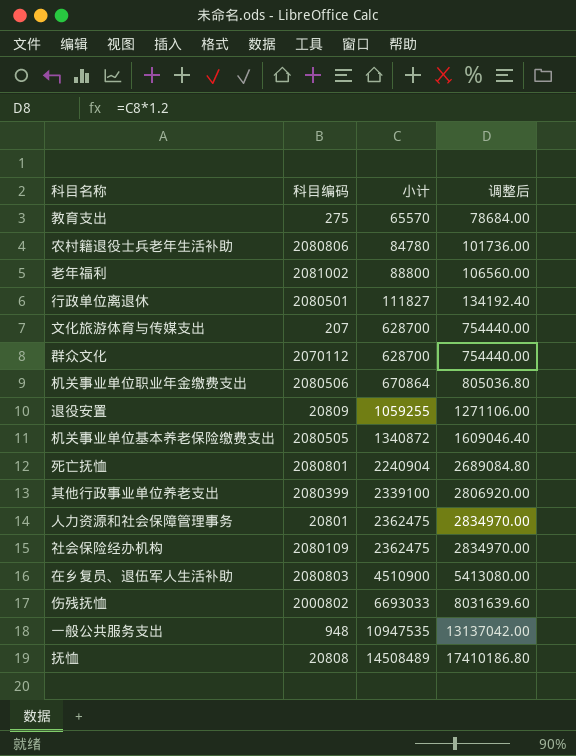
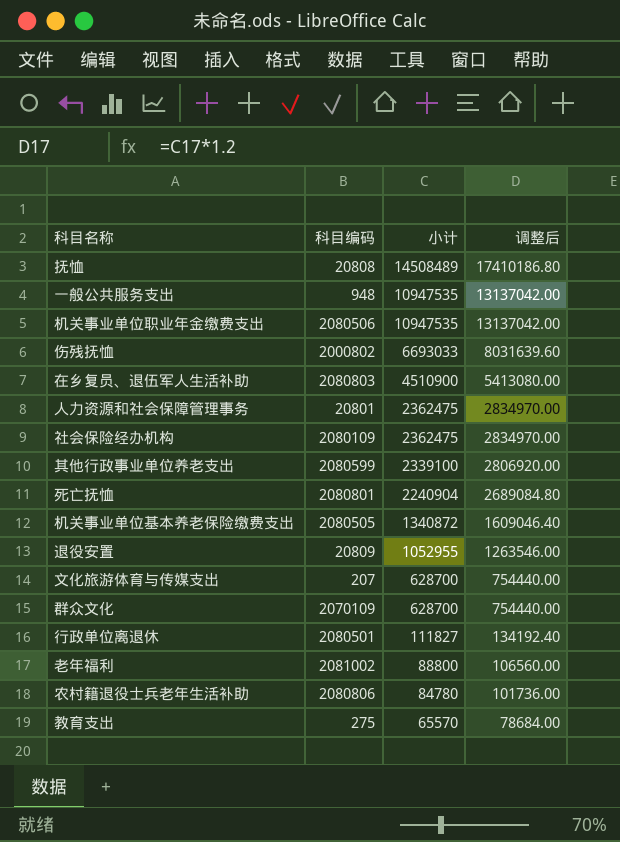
row order: 小计 ascending -> 小计 descending
机关事业单位职业年金缴费支出 | 小计: 670864 -> 10947535
机关事业单位职业年金缴费支出 | 调整后: 805036.80 -> 13137042.00
其他行政事业单位养老支出 | 科目编码: 2080399 -> 2080599
退役安置 | 小计: 1059255 -> 1052955
退役安置 | 调整后: 1271106.00 -> 1263546.00
群众文化 | 科目编码: 2070112 -> 2070109

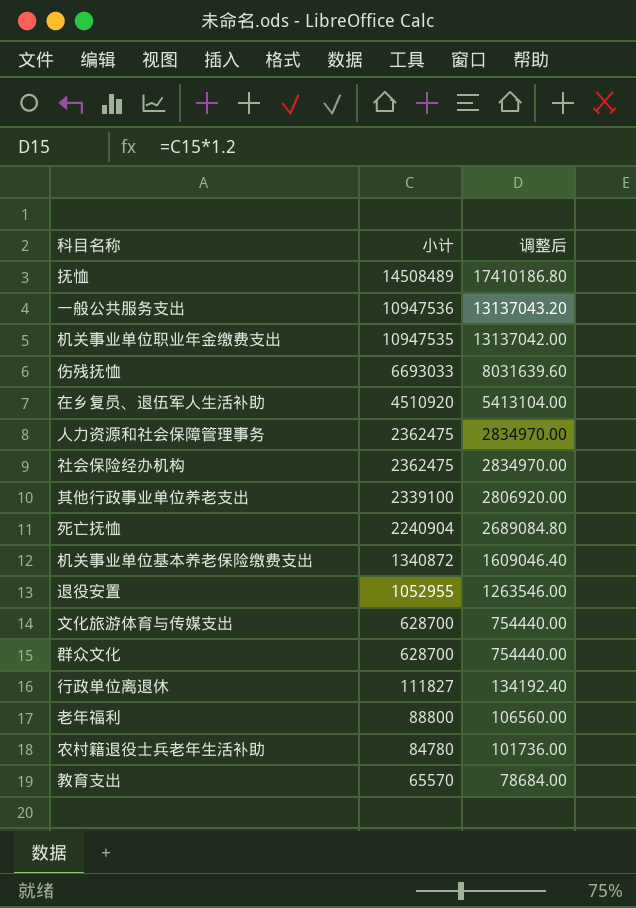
column 科目编码 | position: 2 -> none
一般公共服务支出 | 小计: 10947535 -> 10947536
一般公共服务支出 | 调整后: 13137042.00 -> 13137043.20
在乡复员、退伍军人生活补助 | 小计: 4510900 -> 4510920
在乡复员、退伍军人生活补助 | 调整后: 5413080.00 -> 5413104.00

